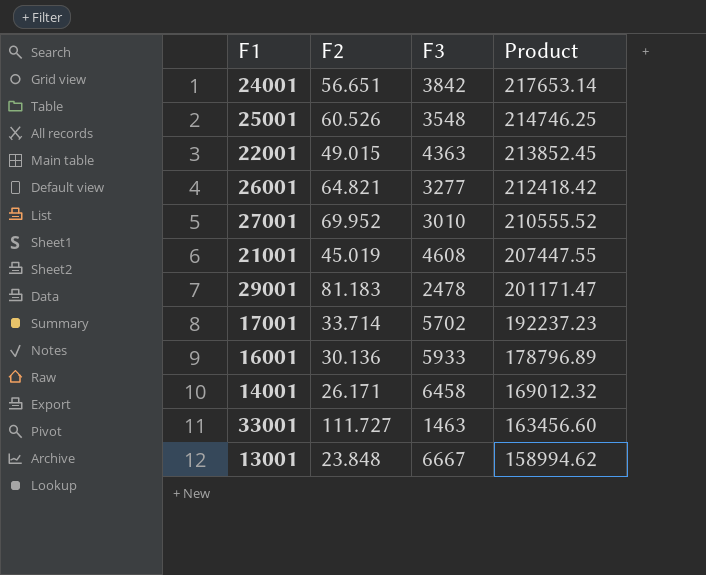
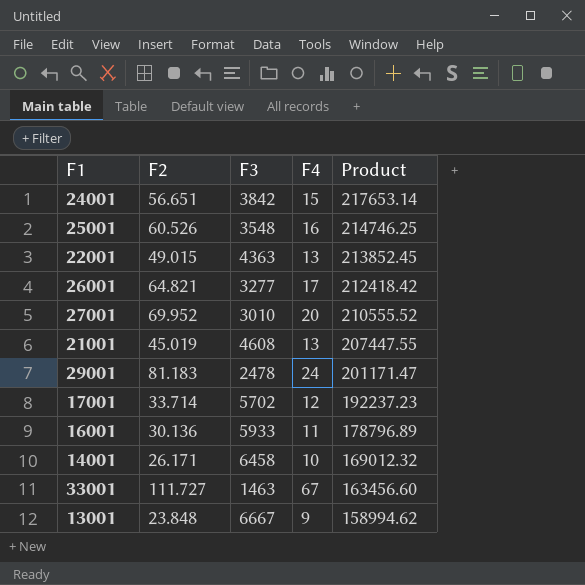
column F4 | position: none -> 4

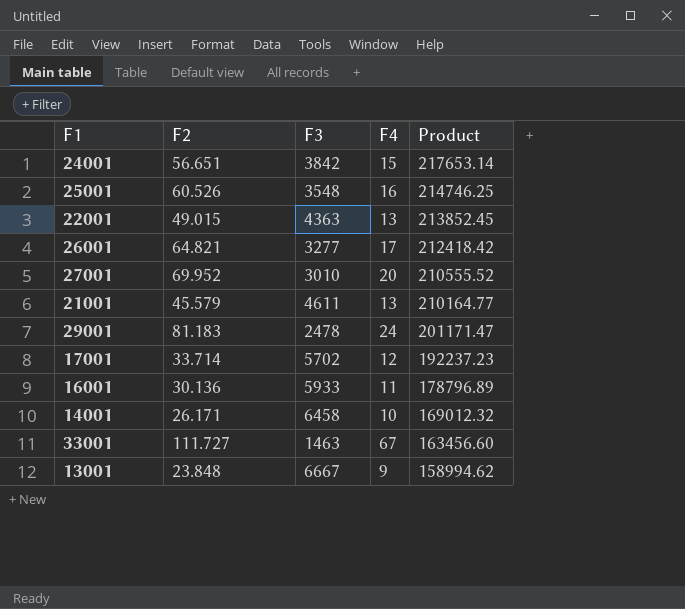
21001 | F2: 45.019 -> 45.579
21001 | F3: 4608 -> 4611
21001 | Product: 207447.55 -> 210164.77

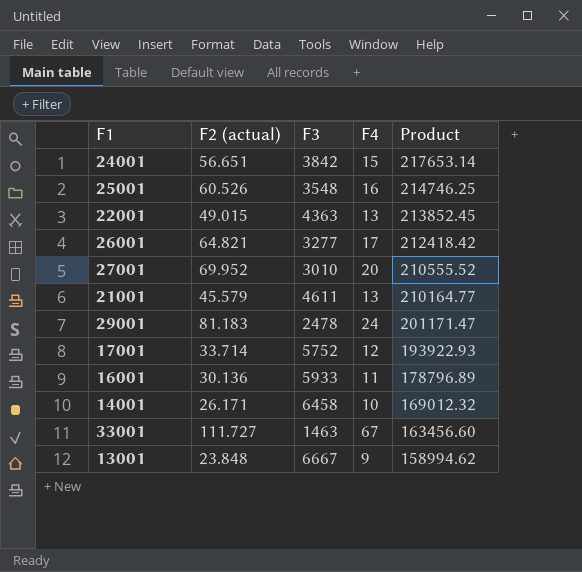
column name: F2 -> F2 (actual)
17001 | F3: 5702 -> 5752
17001 | Product: 192237.23 -> 193922.93

